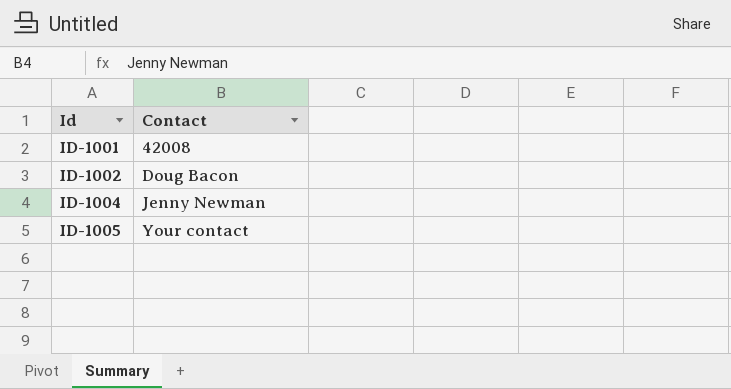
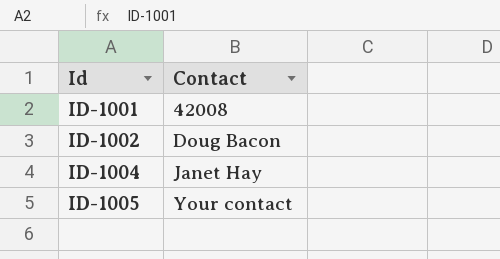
ID-1004 | Contact: Jenny Newman -> Janet Hay

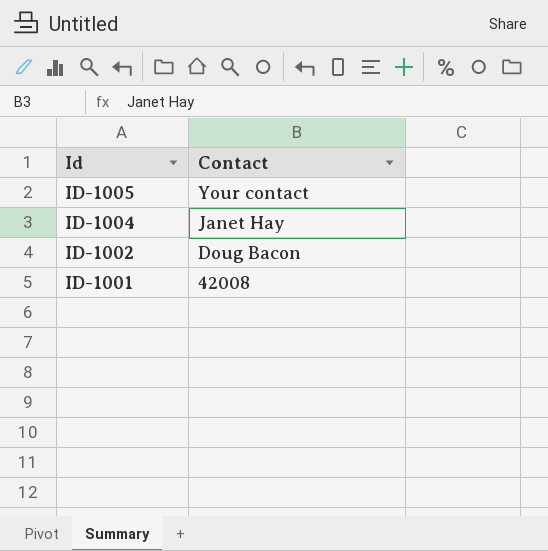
row order: Id ascending -> Id descending

